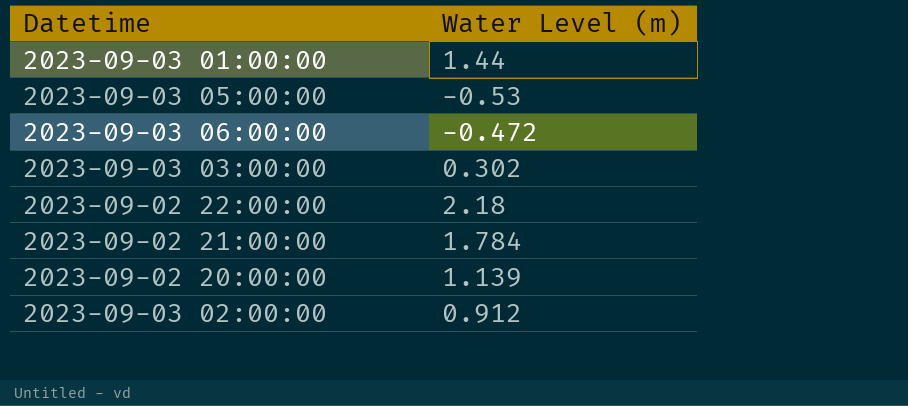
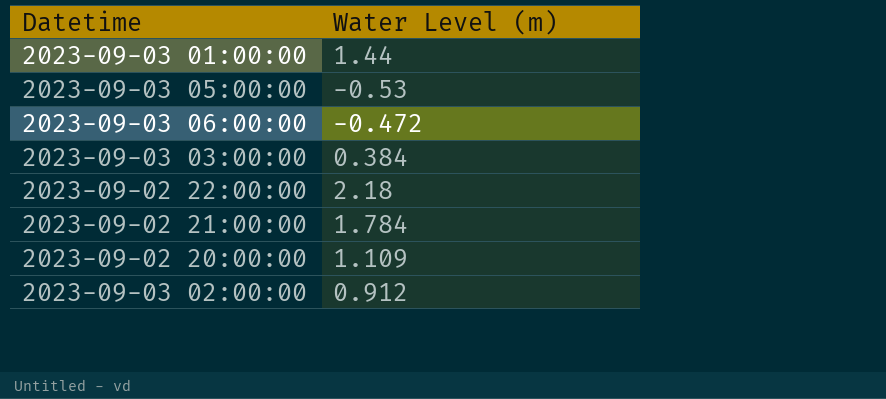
2023-09-03 03:00:00 | Water Level (m): 0.302 -> 0.384
2023-09-02 20:00:00 | Water Level (m): 1.139 -> 1.109

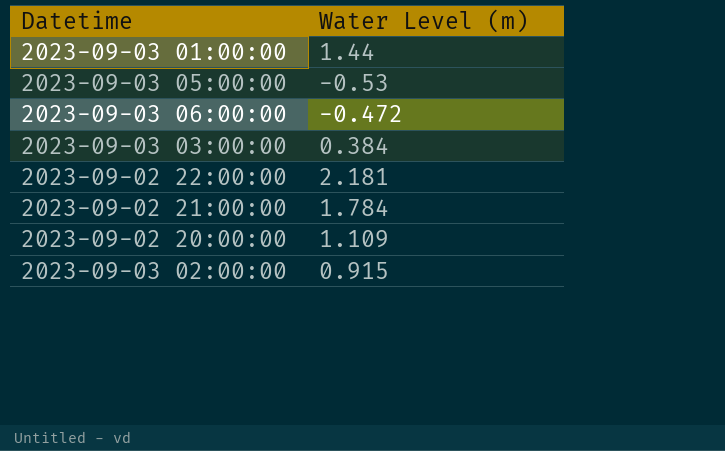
2023-09-02 22:00:00 | Water Level (m): 2.18 -> 2.181
2023-09-03 02:00:00 | Water Level (m): 0.912 -> 0.915

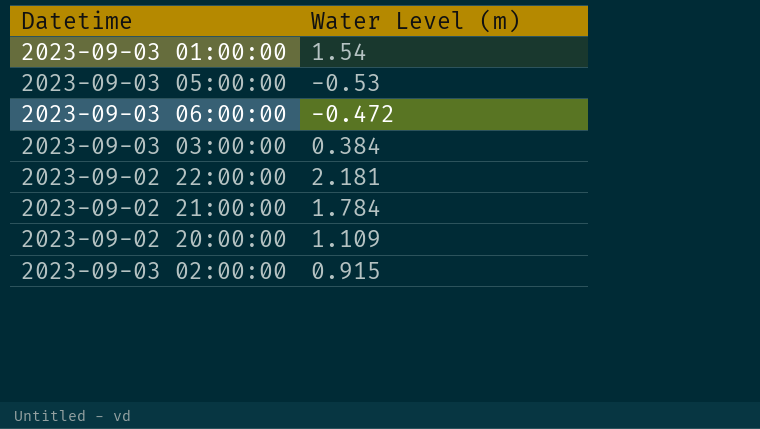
2023-09-03 01:00:00 | Water Level (m): 1.44 -> 1.54

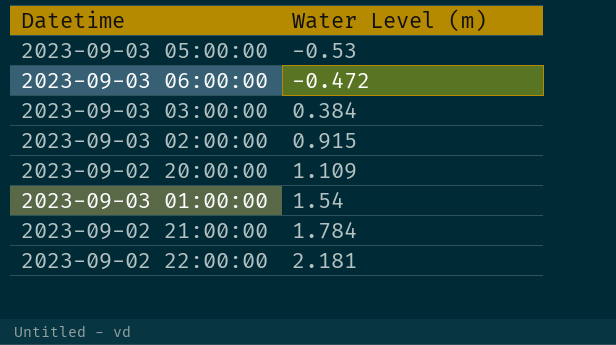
row order: none -> Water Level (m) ascending

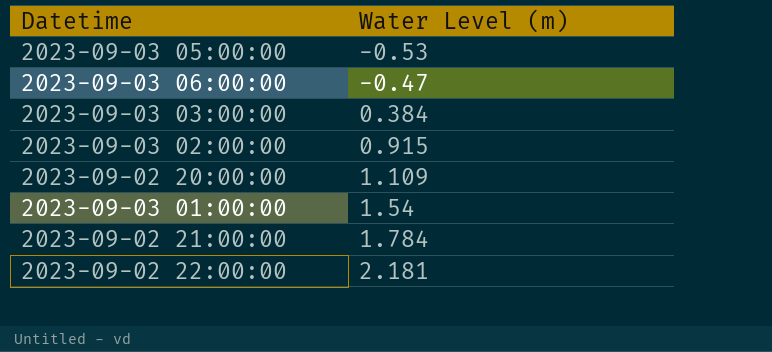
2023-09-03 06:00:00 | Water Level (m): -0.472 -> -0.47

